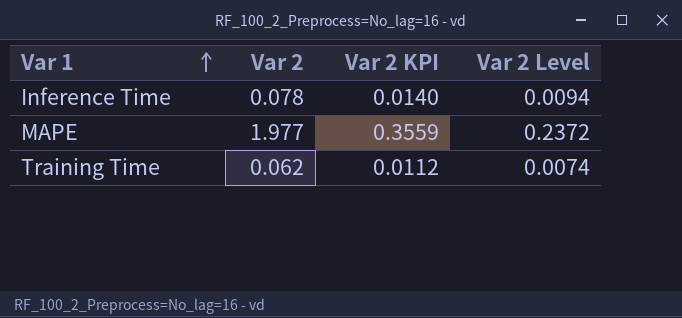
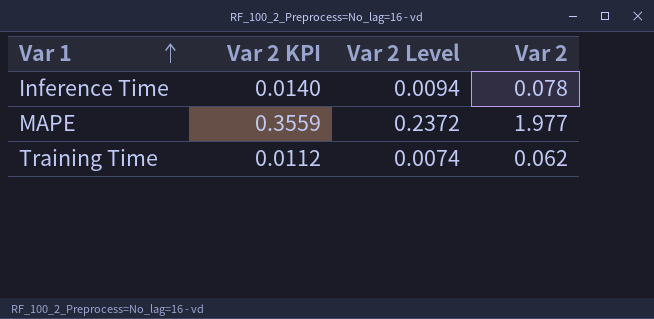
column Var 2 | position: 2 -> 4

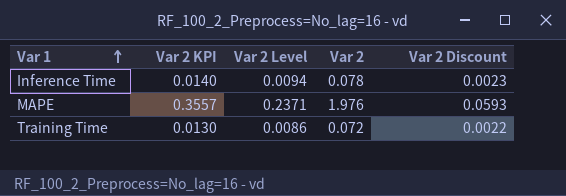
column Var 2 Discount | formula: none -> [Var 2] * 0.03
MAPE | Var 2 KPI: 0.3559 -> 0.3557
MAPE | Var 2 Level: 0.2372 -> 0.2371
MAPE | Var 2: 1.977 -> 1.976
Training Time | Var 2 KPI: 0.0112 -> 0.0130
Training Time | Var 2 Level: 0.0074 -> 0.0086
Training Time | Var 2: 0.062 -> 0.072

